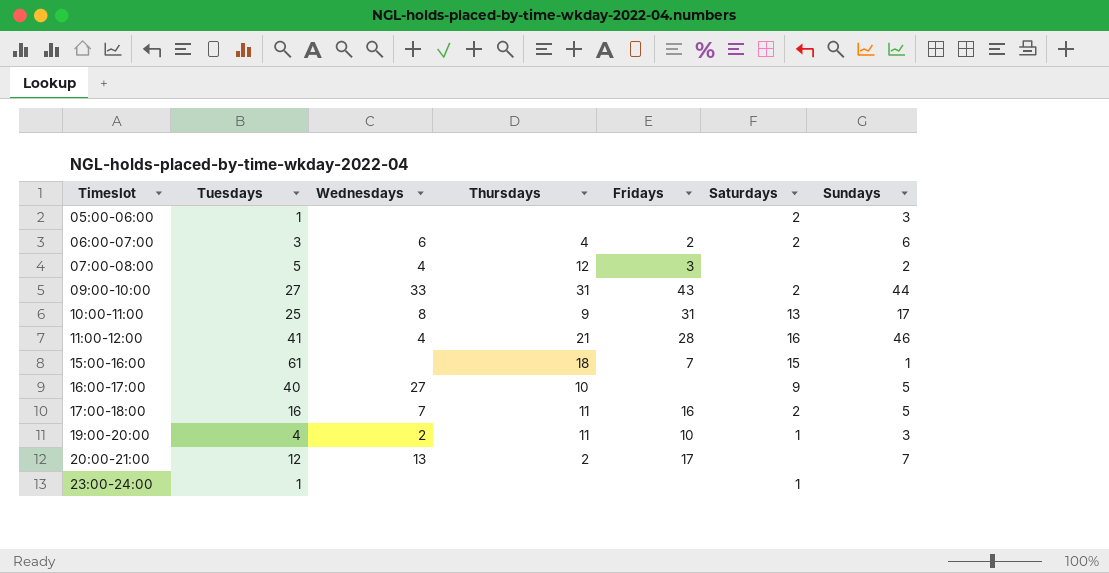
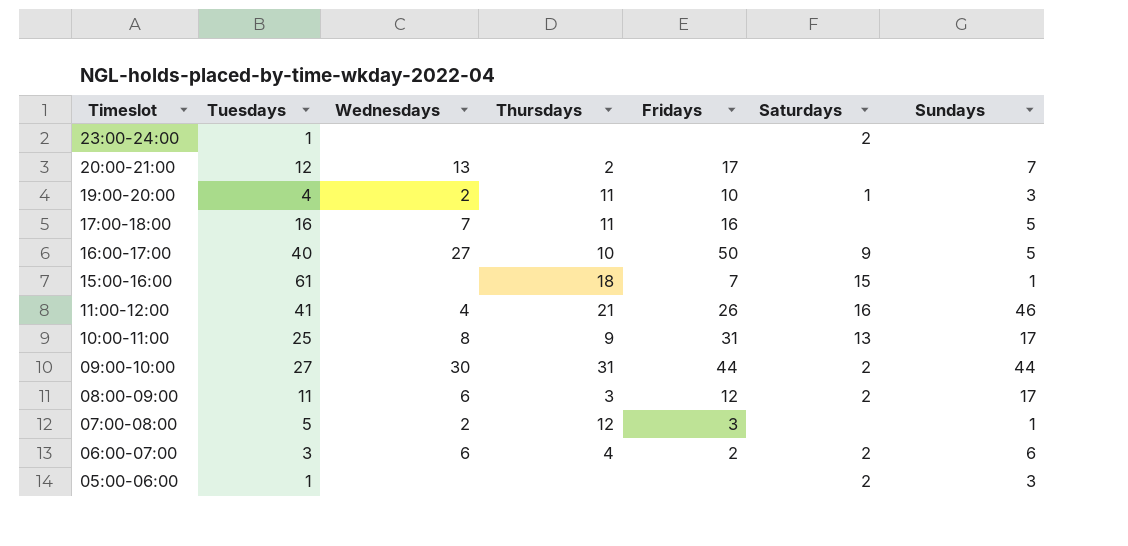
row order: Timeslot ascending -> Timeslot descending
23:00-24:00 | Saturdays: 1 -> 2
17:00-18:00 | Saturdays: 2 -> none
16:00-17:00 | Fridays: none -> 50
11:00-12:00 | Fridays: 28 -> 26
09:00-10:00 | Wednesdays: 33 -> 30
09:00-10:00 | Fridays: 43 -> 44
row 08:00-09:00: none -> 11 | 6 | 3 | 12 | 2 | 17
07:00-08:00 | Wednesdays: 4 -> 2
07:00-08:00 | Sundays: 2 -> 1

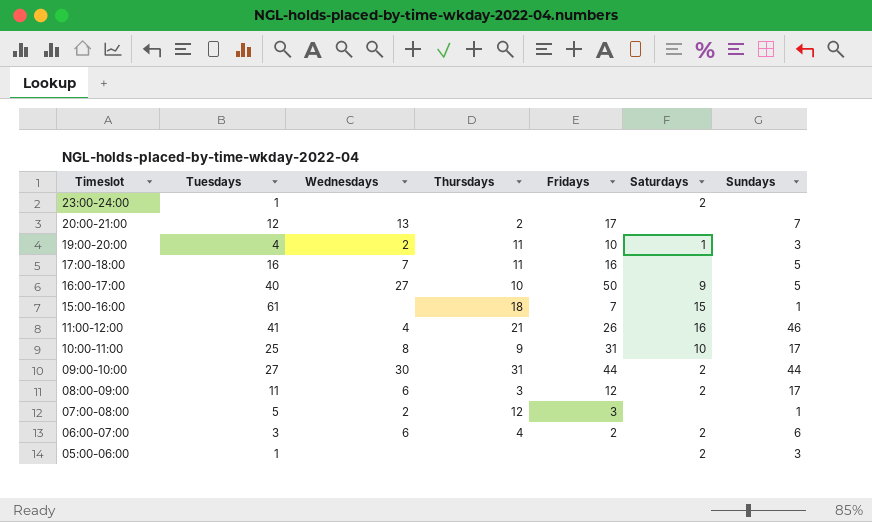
10:00-11:00 | Saturdays: 13 -> 10

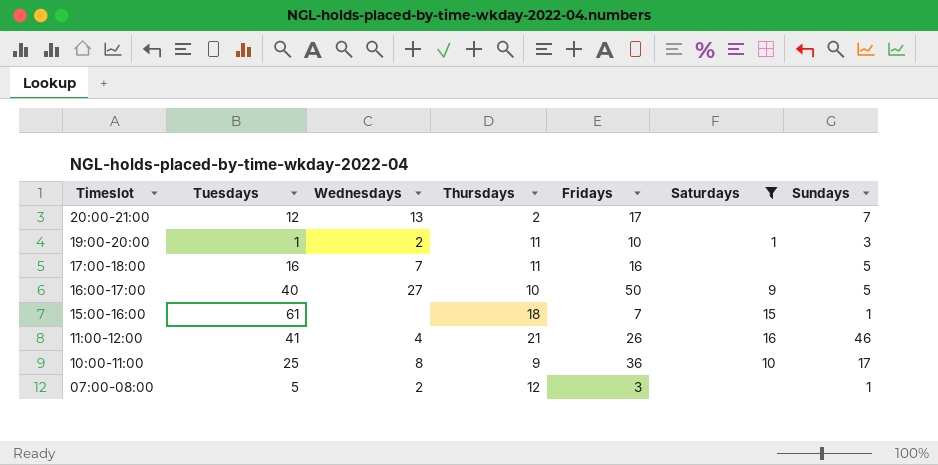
filter: none -> Saturdays != 2
19:00-20:00 | Tuesdays: 4 -> 1
10:00-11:00 | Fridays: 31 -> 36

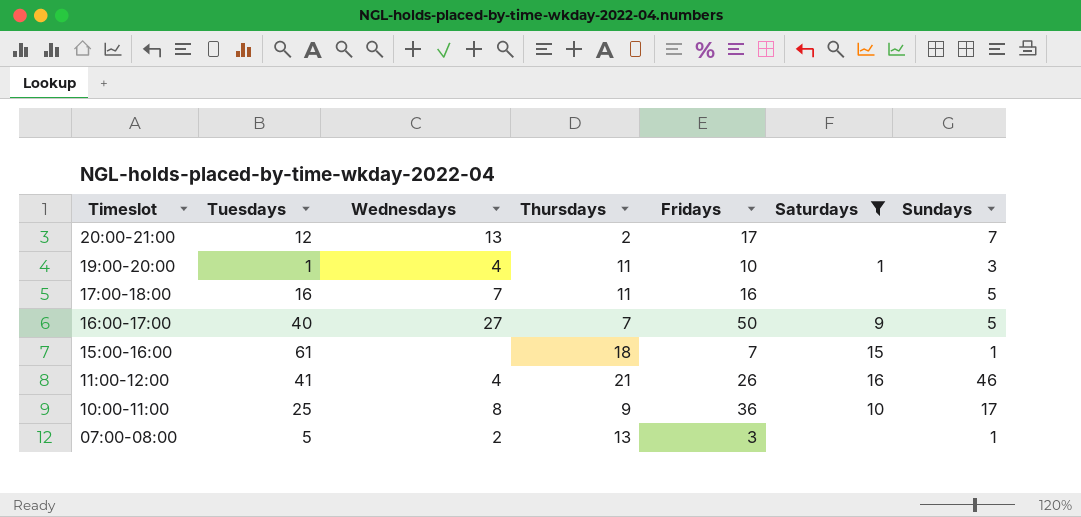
19:00-20:00 | Wednesdays: 2 -> 4
16:00-17:00 | Thursdays: 10 -> 7
07:00-08:00 | Thursdays: 12 -> 13

